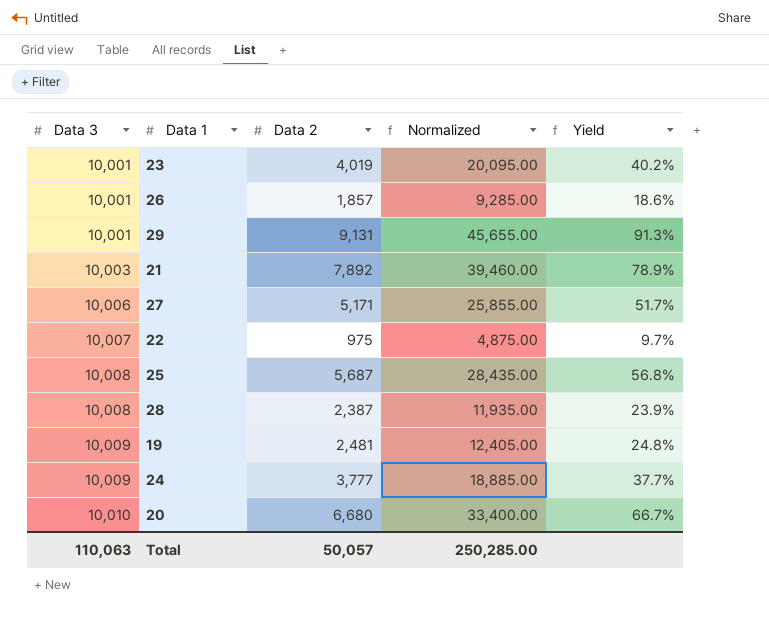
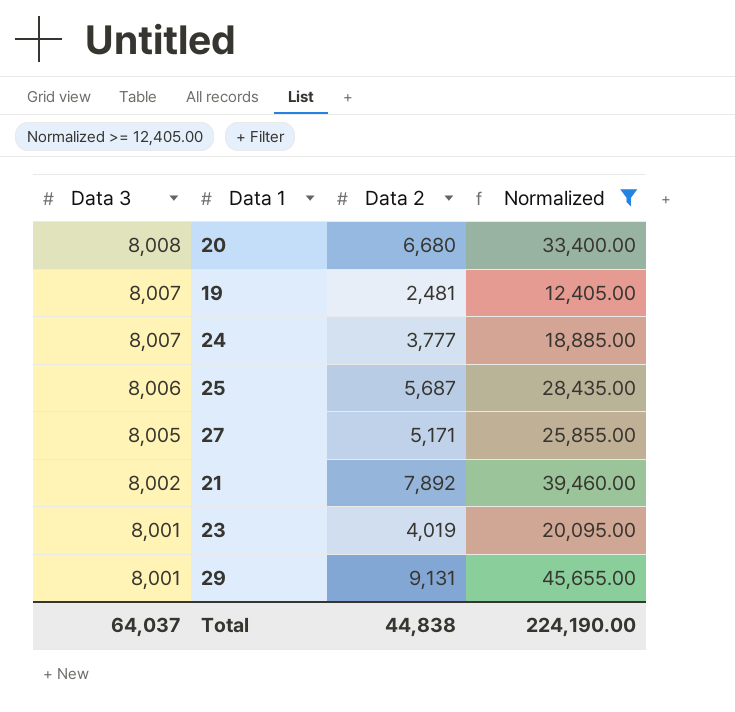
filter: none -> Normalized >= 12,405.00
row order: Data 3 ascending -> Data 3 descending
column Yield | formula: [Data 2] / [Data 3] -> none
20 | Data 3: 10,010 -> 8,008
19 | Data 3: 10,009 -> 8,007
24 | Data 3: 10,009 -> 8,007
25 | Data 3: 10,008 -> 8,006
27 | Data 3: 10,006 -> 8,005
21 | Data 3: 10,003 -> 8,002
23 | Data 3: 10,001 -> 8,001
29 | Data 3: 10,001 -> 8,001
Total | Data 3: 110,063 -> 64,037
Total | Data 2: 50,057 -> 44,838
Total | Normalized: 250,285.00 -> 224,190.00

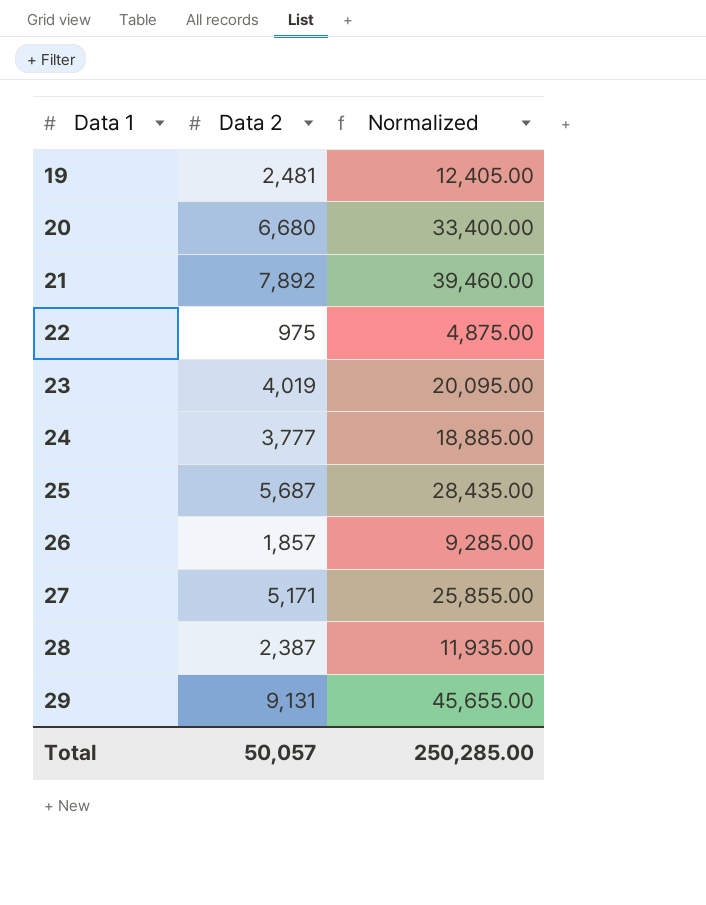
filter: Normalized >= 12,405.00 -> none
row order: Data 3 descending -> Data 1 ascending
column Data 3 | position: 1 -> none
Total | Data 2: 44,838 -> 50,057
Total | Normalized: 224,190.00 -> 250,285.00

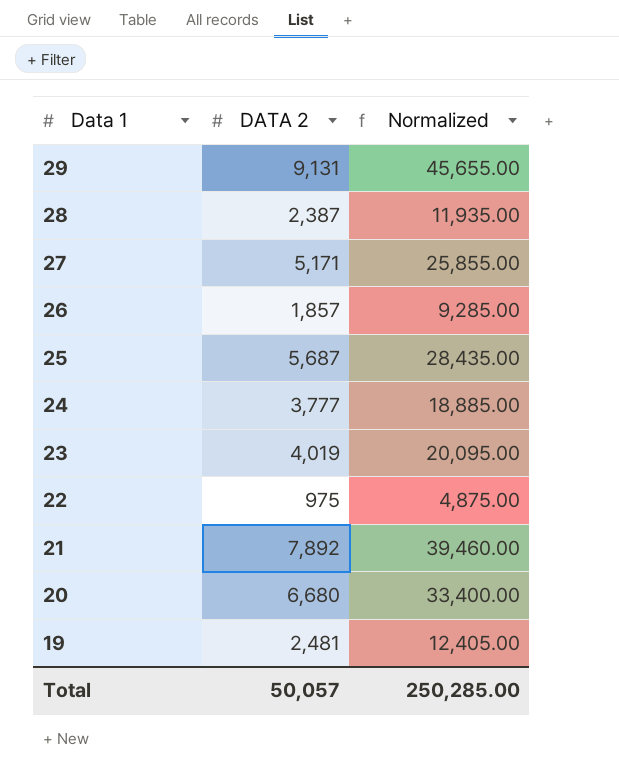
row order: Data 1 ascending -> Data 1 descending
column name: Data 2 -> DATA 2

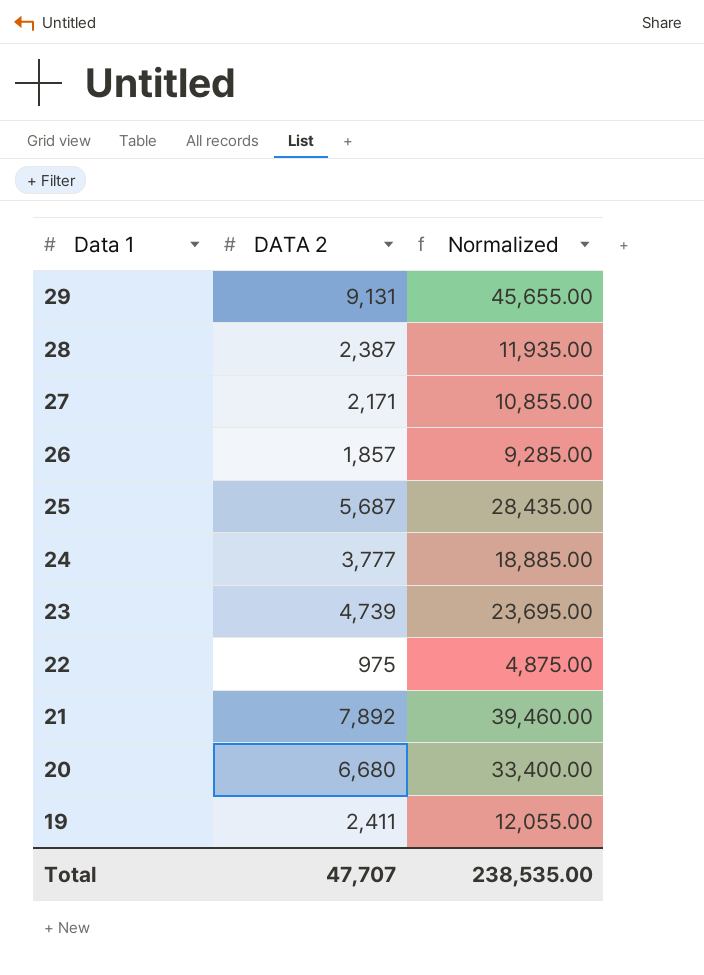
27 | DATA 2: 5,171 -> 2,171
27 | Normalized: 25,855.00 -> 10,855.00
23 | DATA 2: 4,019 -> 4,739
23 | Normalized: 20,095.00 -> 23,695.00
19 | DATA 2: 2,481 -> 2,411
19 | Normalized: 12,405.00 -> 12,055.00
Total | DATA 2: 50,057 -> 47,707
Total | Normalized: 250,285.00 -> 238,535.00

